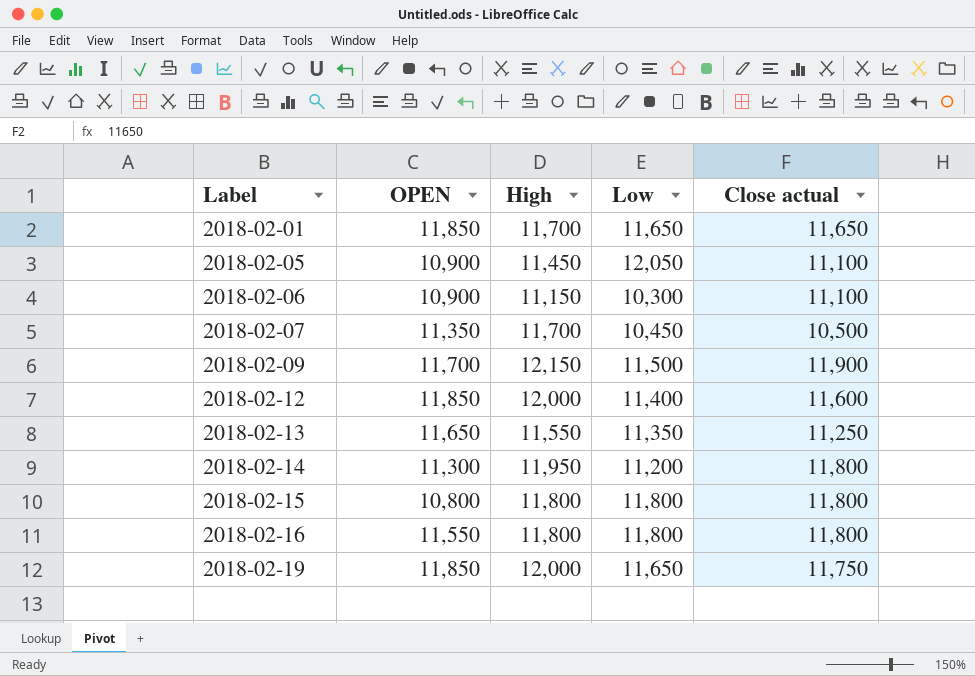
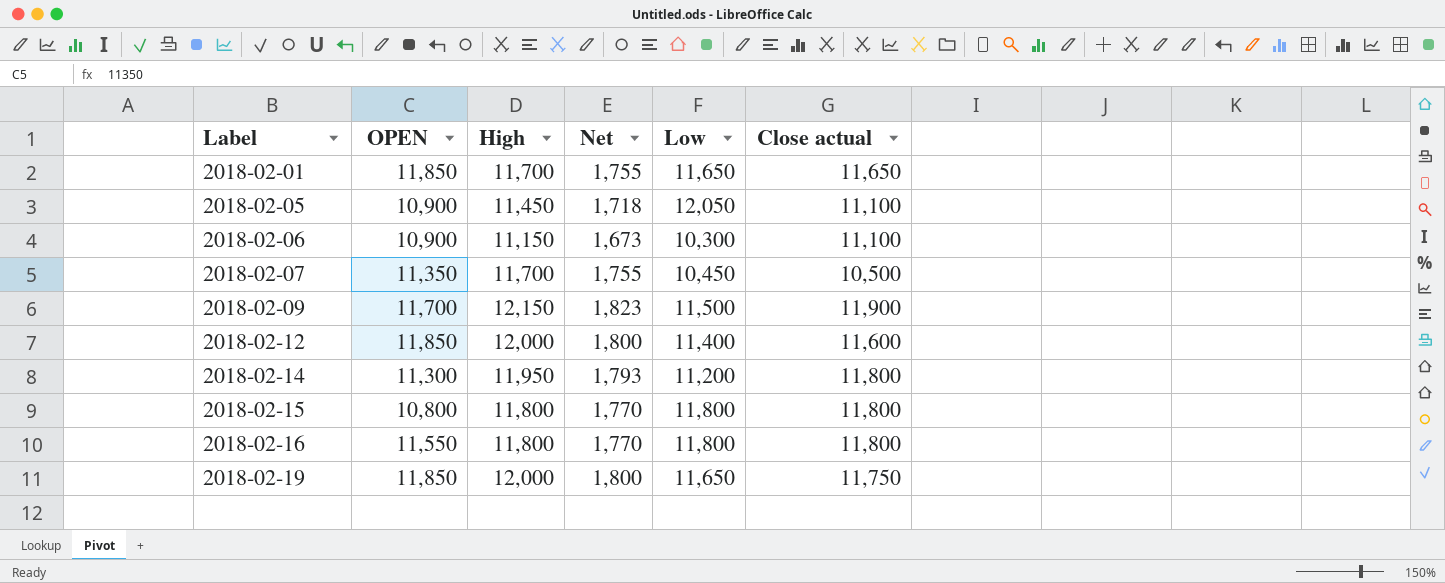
column Net | formula: none -> [High] * 0.15
row 2018-02-13: 11,650 | 11,550 | 11,350 | 11,250 -> none

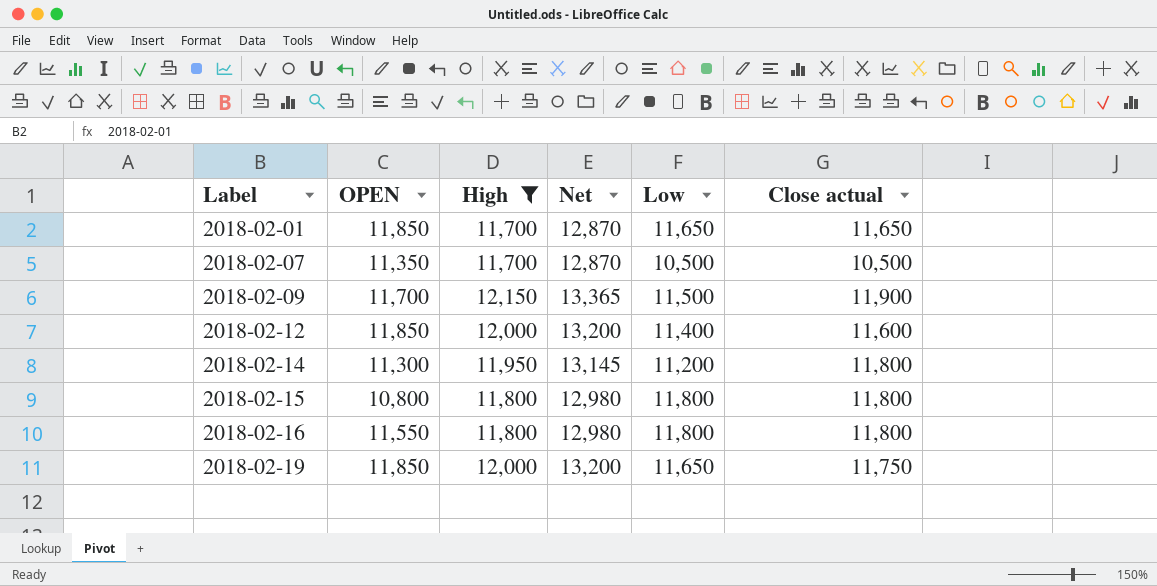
filter: none -> High >= 11,700
column Net | formula: [High] * 0.15 -> [High] * 1.1
2018-02-07 | Low: 10,450 -> 10,500

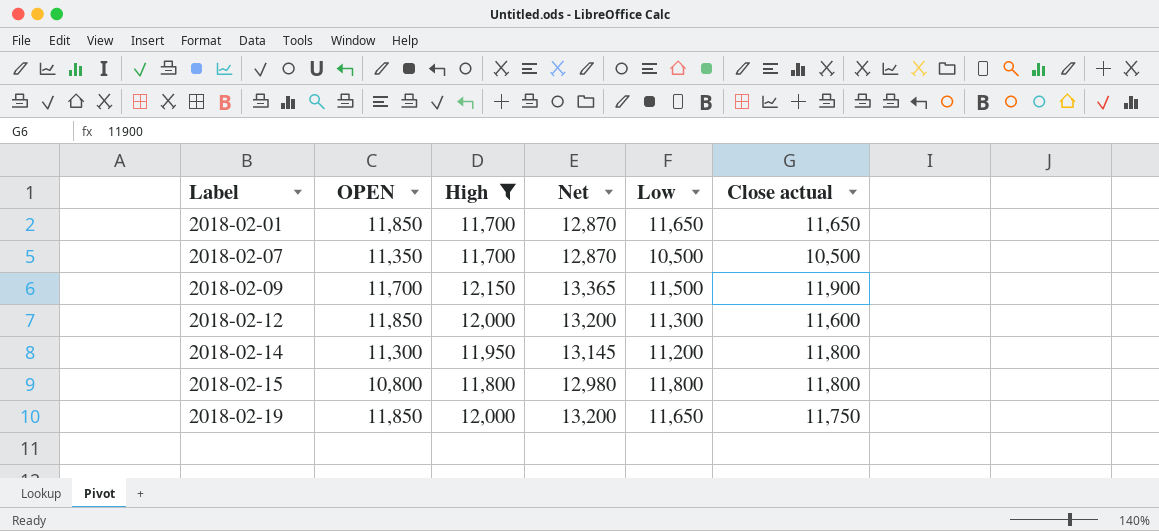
row 2018-02-16: 11,550 | 11,800 | 12,980 | 11,800 | 11,800 -> none
2018-02-12 | Low: 11,400 -> 11,300

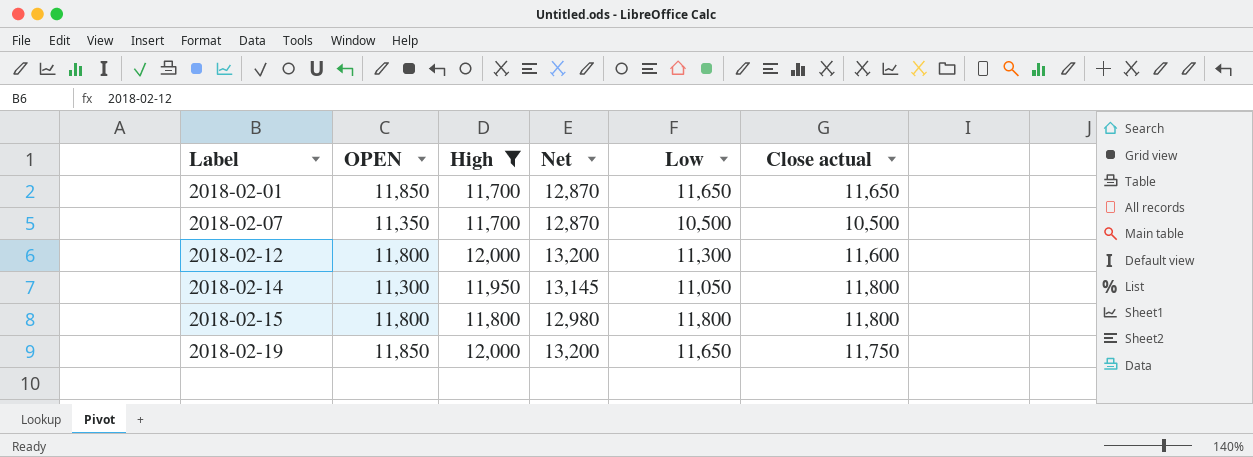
row 2018-02-09: 11,700 | 12,150 | 13,365 | 11,500 | 11,900 -> none
2018-02-12 | OPEN: 11,850 -> 11,800
2018-02-14 | Low: 11,200 -> 11,050
2018-02-15 | OPEN: 10,800 -> 11,800

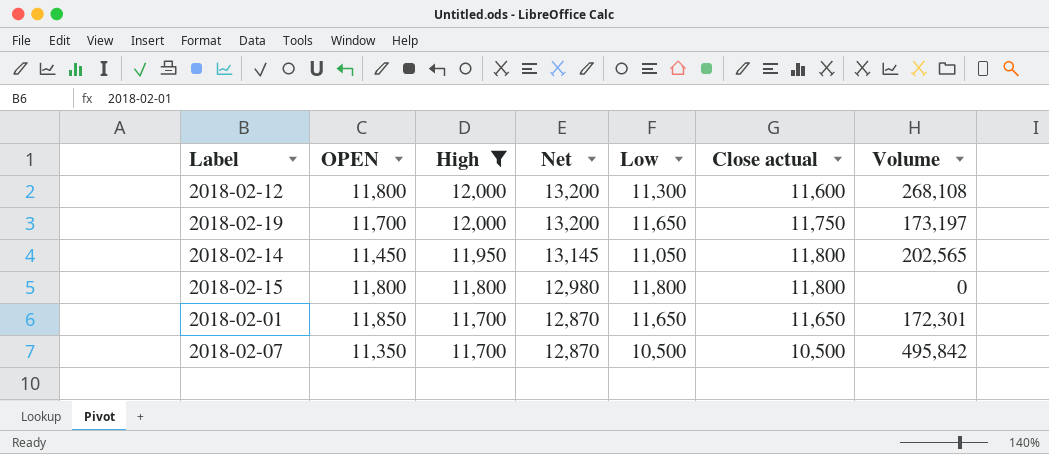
row order: Label ascending -> High descending
column Volume | position: none -> 7
2018-02-19 | OPEN: 11,850 -> 11,700
2018-02-14 | OPEN: 11,300 -> 11,450

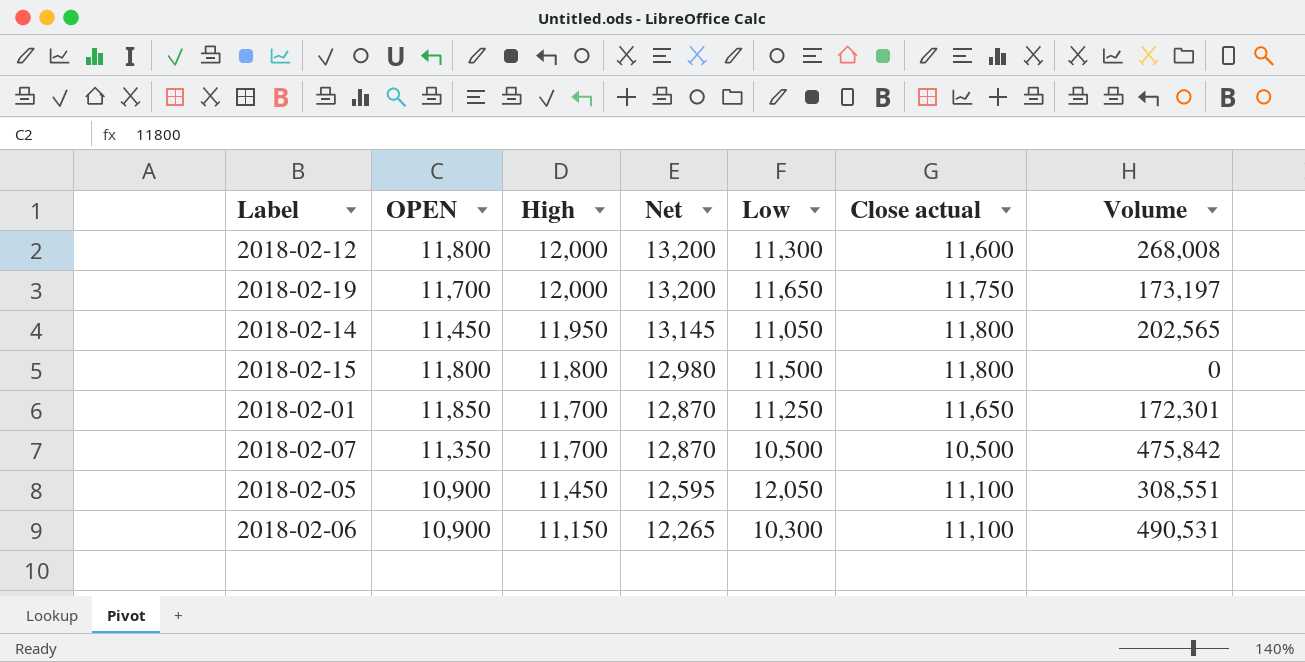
filter: High >= 11,700 -> none
2018-02-12 | Volume: 268,108 -> 268,008
2018-02-15 | Low: 11,800 -> 11,500
2018-02-01 | Low: 11,650 -> 11,250
2018-02-07 | Volume: 495,842 -> 475,842

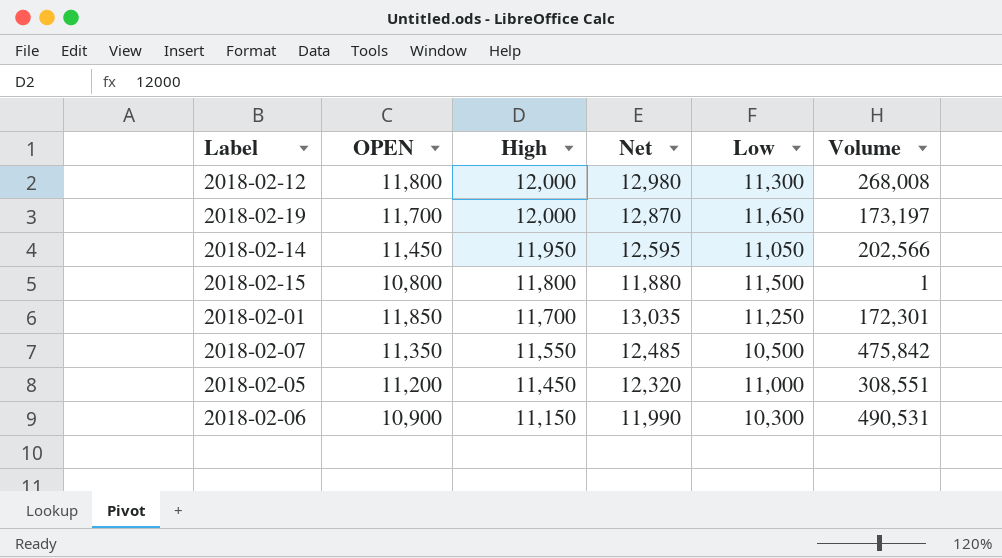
column Close actual | position: 6 -> none
column Net | formula: [High] * 1.1 -> [OPEN] * 1.1
2018-02-14 | Volume: 202,565 -> 202,566
2018-02-15 | OPEN: 11,800 -> 10,800
2018-02-15 | Volume: 0 -> 1
2018-02-07 | High: 11,700 -> 11,550
2018-02-05 | OPEN: 10,900 -> 11,200
2018-02-05 | Low: 12,050 -> 11,000

